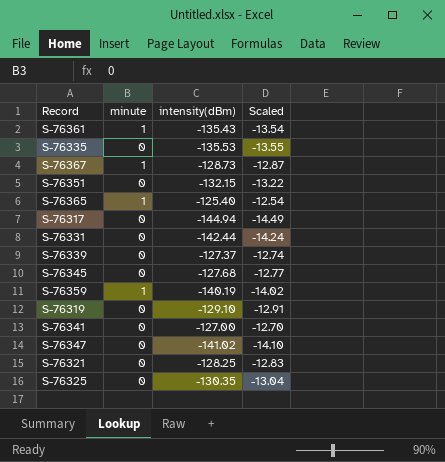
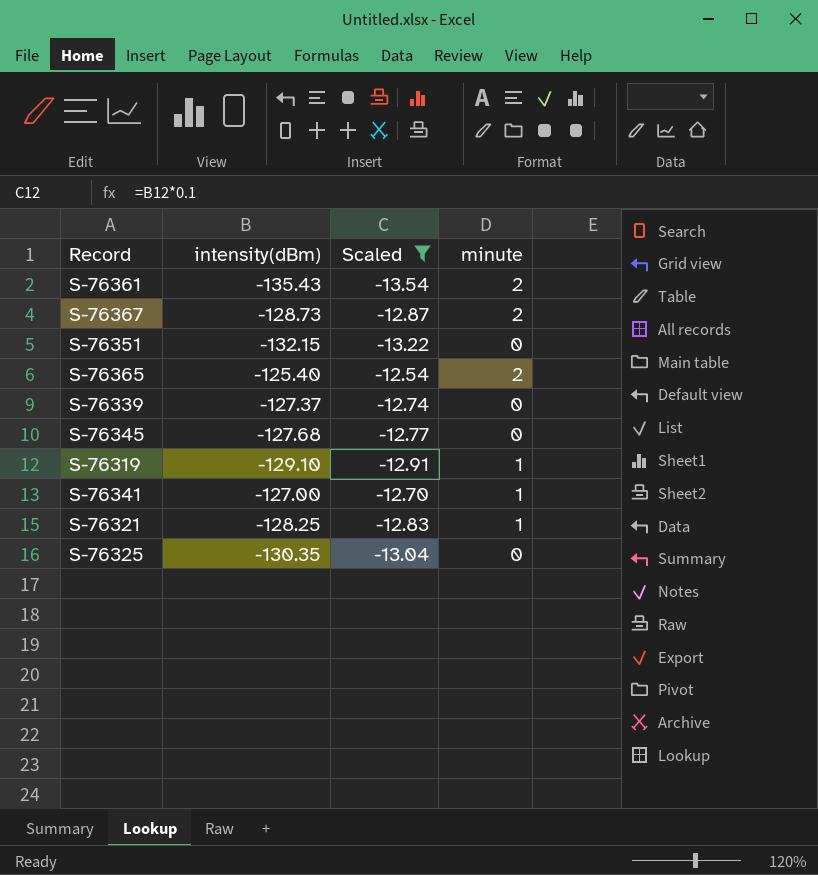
filter: none -> Scaled >= -13.54
column minute | position: 2 -> 4
S-76361 | minute: 1 -> 2
S-76367 | minute: 1 -> 2
S-76365 | minute: 1 -> 2
S-76319 | minute: 0 -> 1
S-76341 | minute: 0 -> 1
S-76321 | minute: 0 -> 1

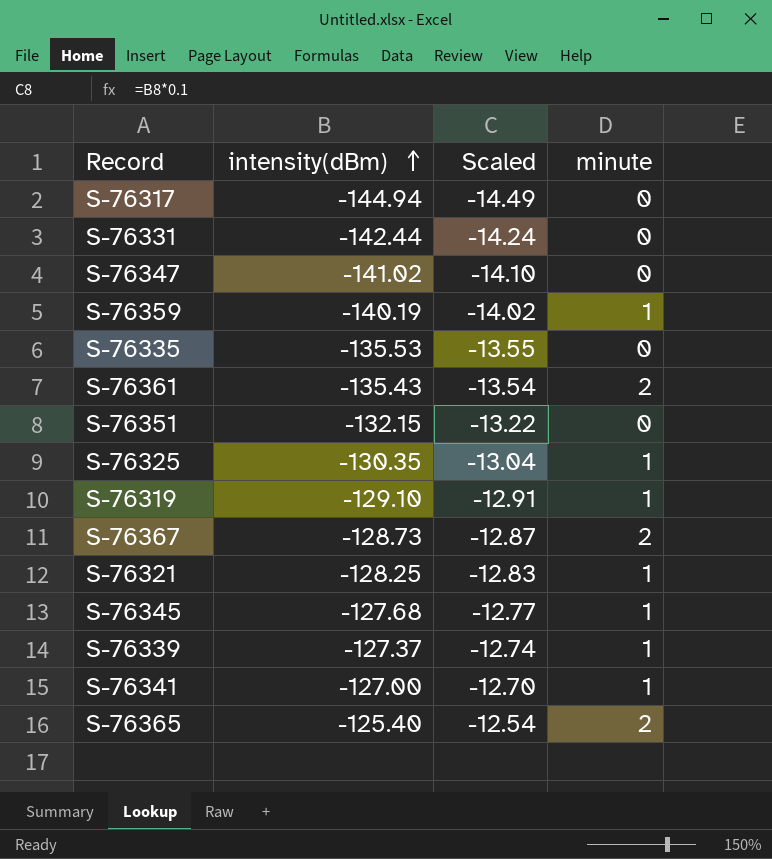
filter: Scaled >= -13.54 -> none
row order: none -> intensity(dBm) ascending
S-76325 | minute: 0 -> 1
S-76345 | minute: 0 -> 1
S-76339 | minute: 0 -> 1

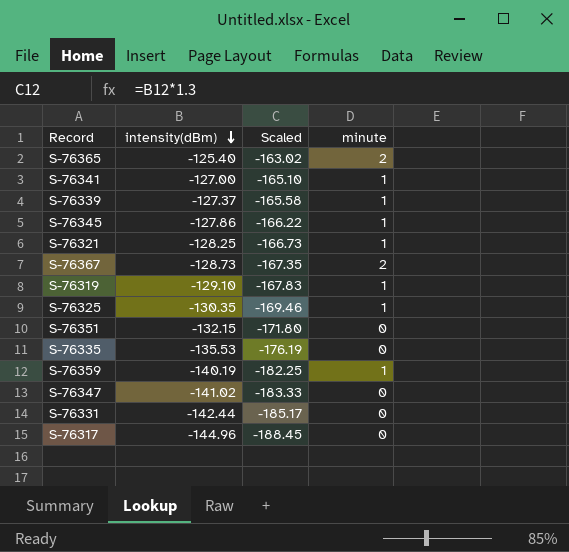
row order: intensity(dBm) ascending -> intensity(dBm) descending
column Scaled | formula: [intensity(dBm)] * 0.1 -> [intensity(dBm)] * 1.3
row S-76361: -135.43 | -13.54 | 2 -> none
S-76345 | intensity(dBm): -127.68 -> -127.86
S-76317 | intensity(dBm): -144.94 -> -144.96

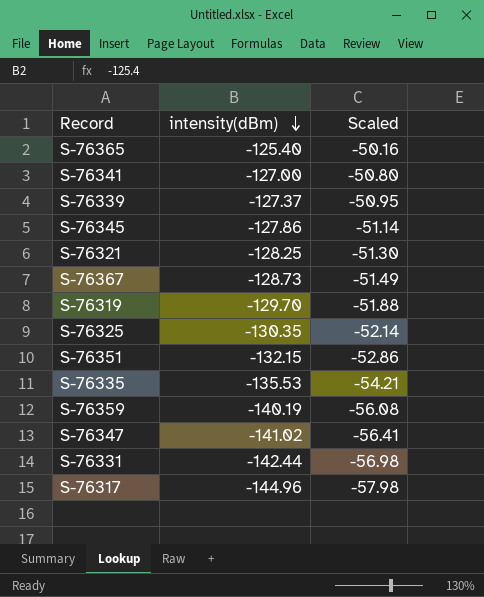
column minute | position: 4 -> none
column Scaled | formula: [intensity(dBm)] * 1.3 -> [intensity(dBm)] * 0.4
S-76319 | intensity(dBm): -129.10 -> -129.70

